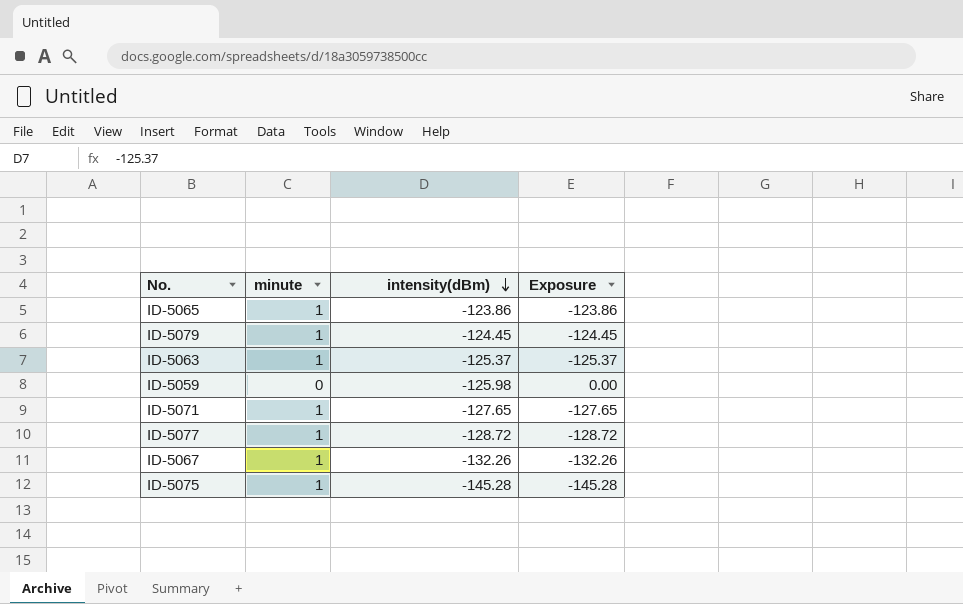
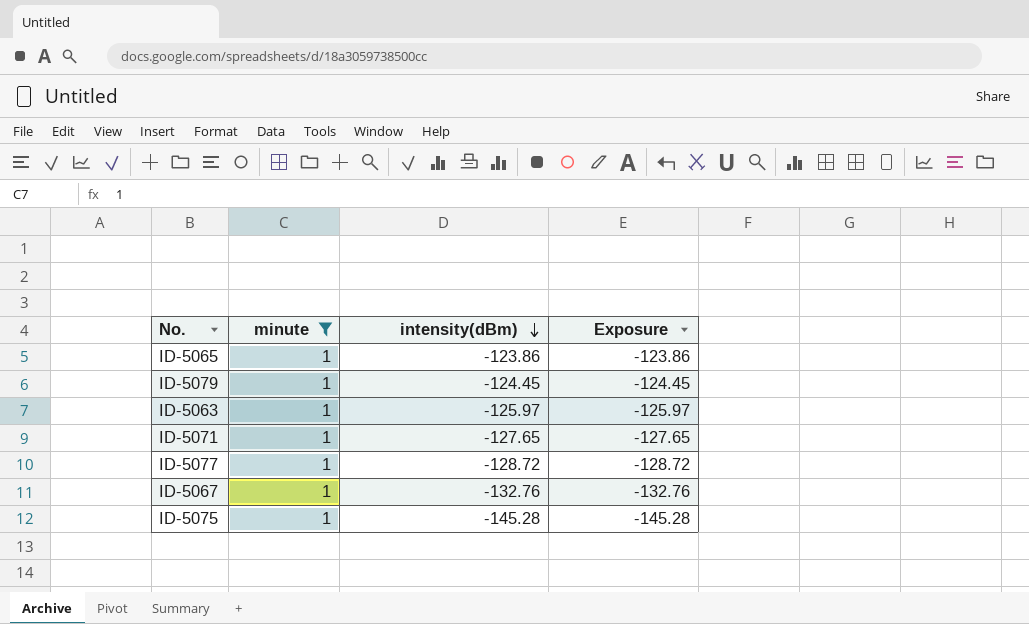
filter: none -> minute = 1
ID-5063 | intensity(dBm): -125.37 -> -125.97
ID-5063 | Exposure: -125.37 -> -125.97
ID-5067 | intensity(dBm): -132.26 -> -132.76
ID-5067 | Exposure: -132.26 -> -132.76

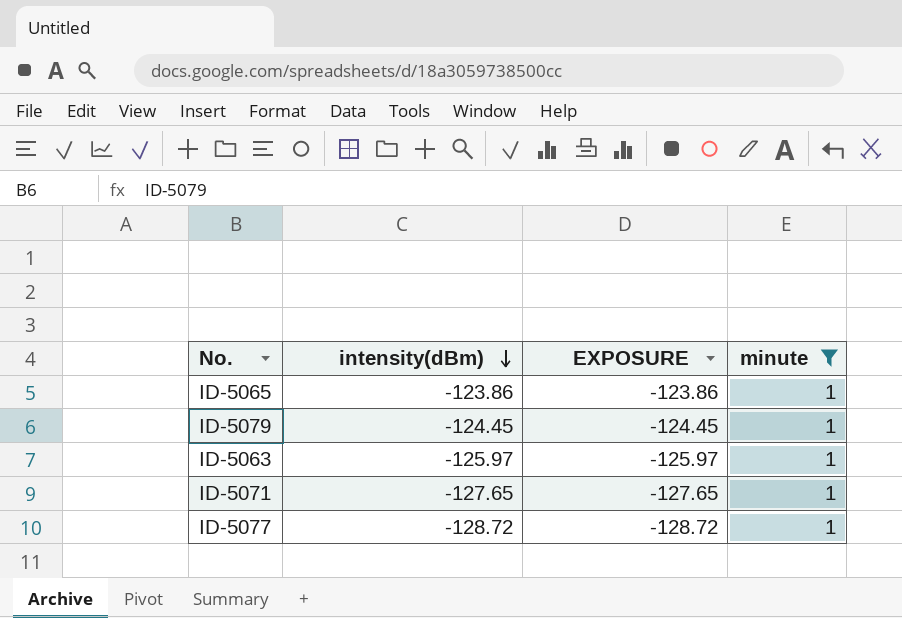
column name: Exposure -> EXPOSURE
column minute | position: 2 -> 4
row ID-5067: 1 | -132.76 | -132.76 -> none
row ID-5075: 1 | -145.28 | -145.28 -> none

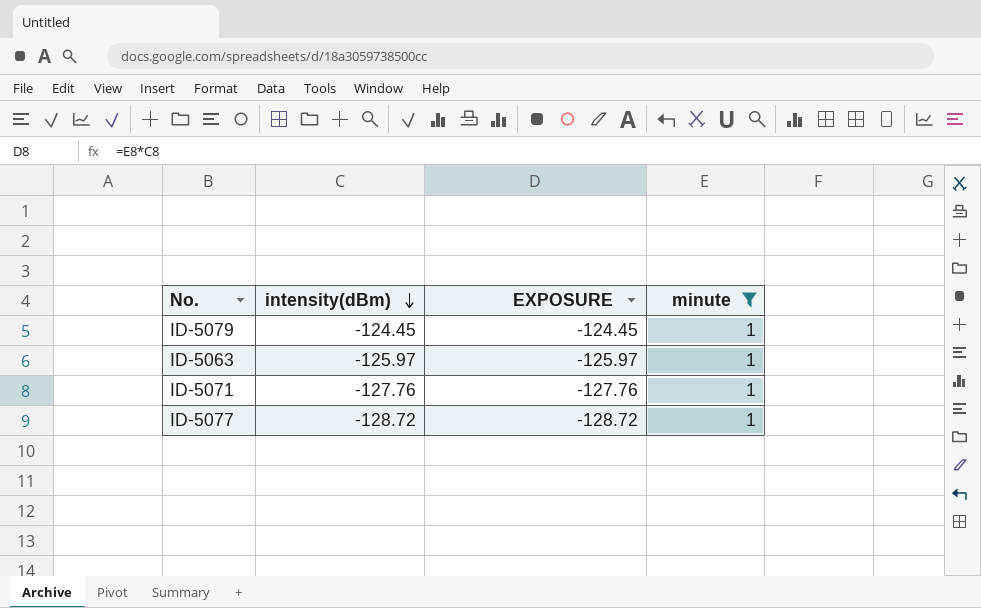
row ID-5065: -123.86 | -123.86 | 1 -> none
ID-5071 | intensity(dBm): -127.65 -> -127.76
ID-5071 | EXPOSURE: -127.65 -> -127.76

